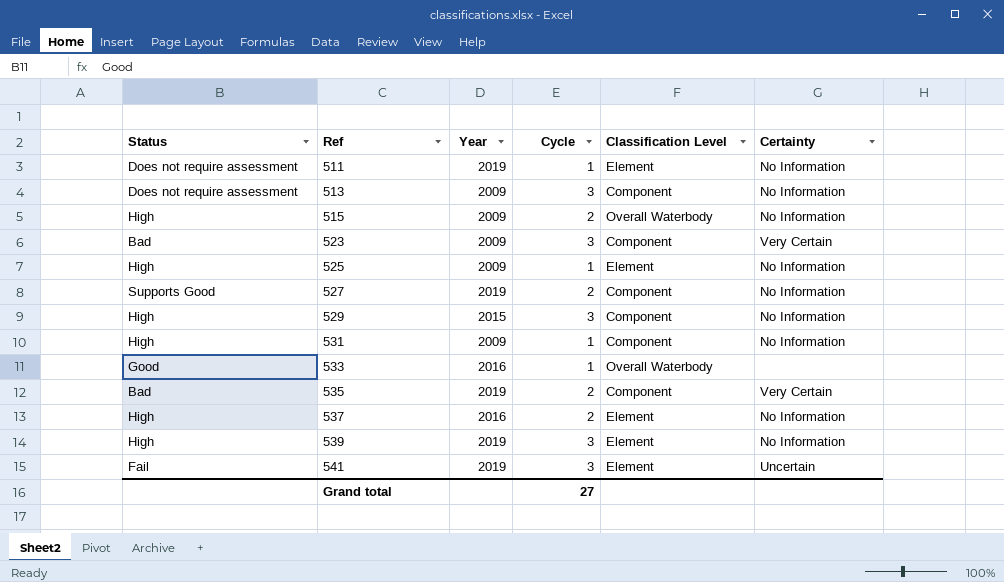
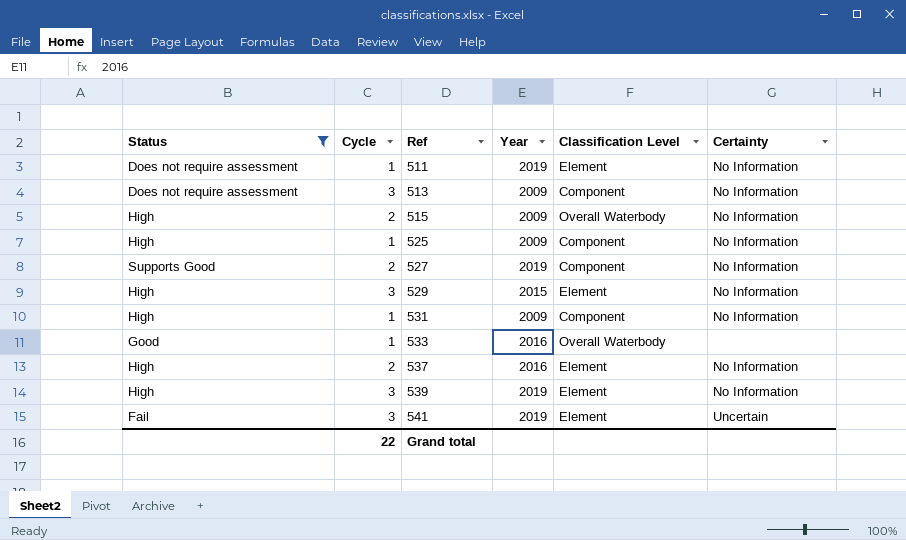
filter: none -> Status != Bad
column Cycle | position: 4 -> 2
525 | Classification Level: Element -> Component
529 | Classification Level: Component -> Element
Grand total | Cycle: 27 -> 22

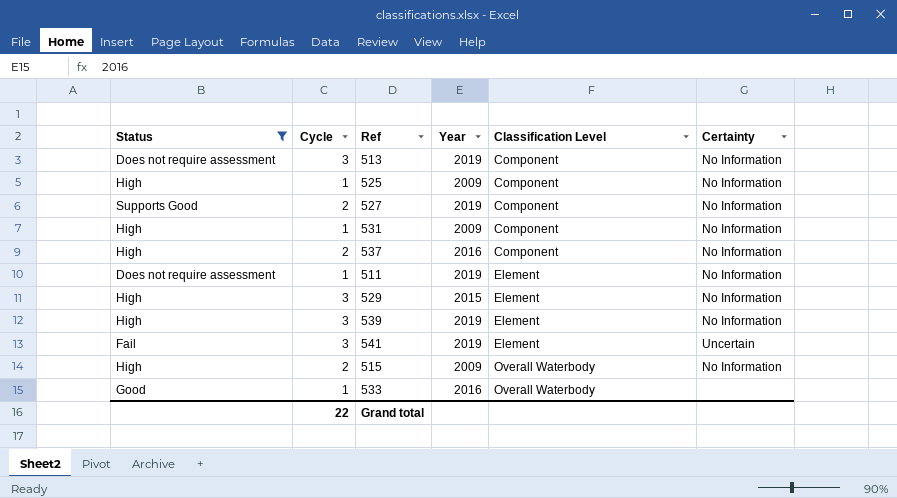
row order: Ref ascending -> Classification Level ascending
513 | Year: 2009 -> 2019
537 | Classification Level: Element -> Component

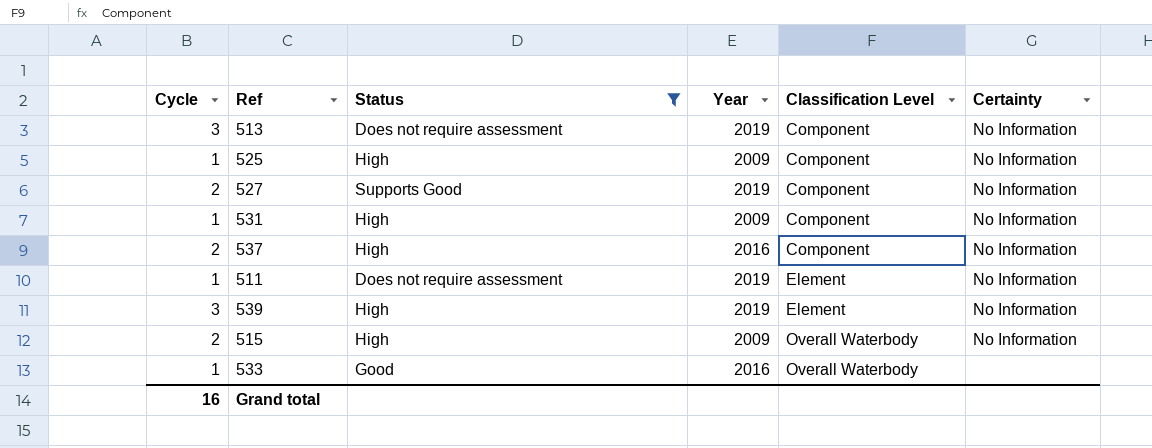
column Status | position: 1 -> 3
row 529: High | 3 | 2015 | Element | No Information -> none
row 541: Fail | 3 | 2019 | Element | Uncertain -> none
Grand total | Cycle: 22 -> 16

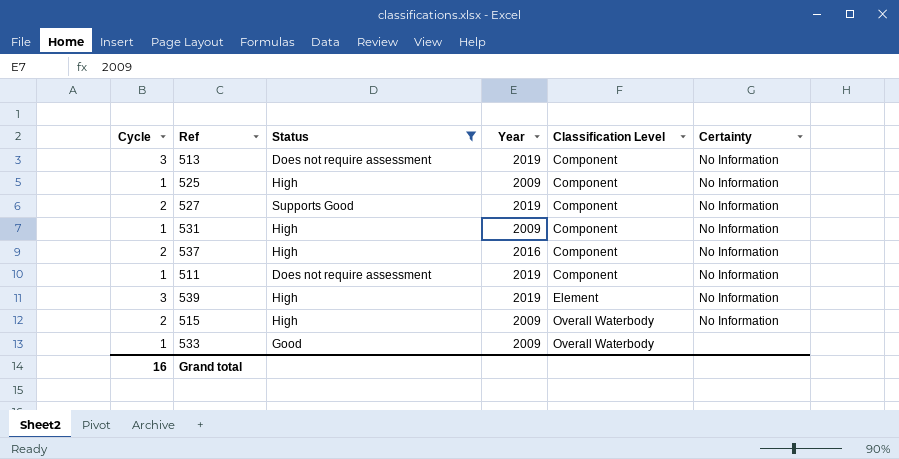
511 | Classification Level: Element -> Component
533 | Year: 2016 -> 2009

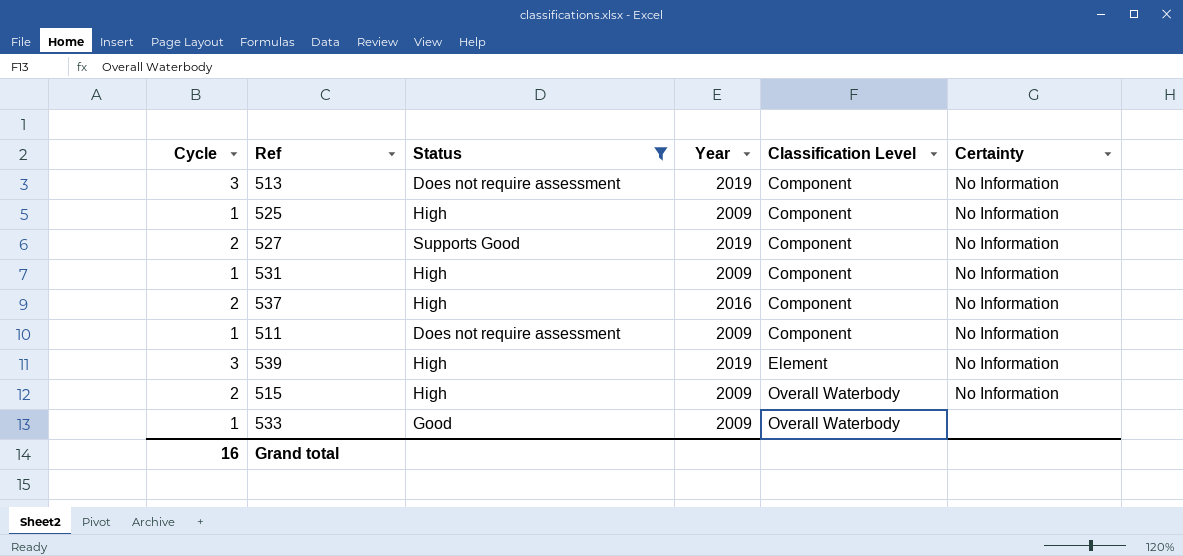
511 | Year: 2019 -> 2009

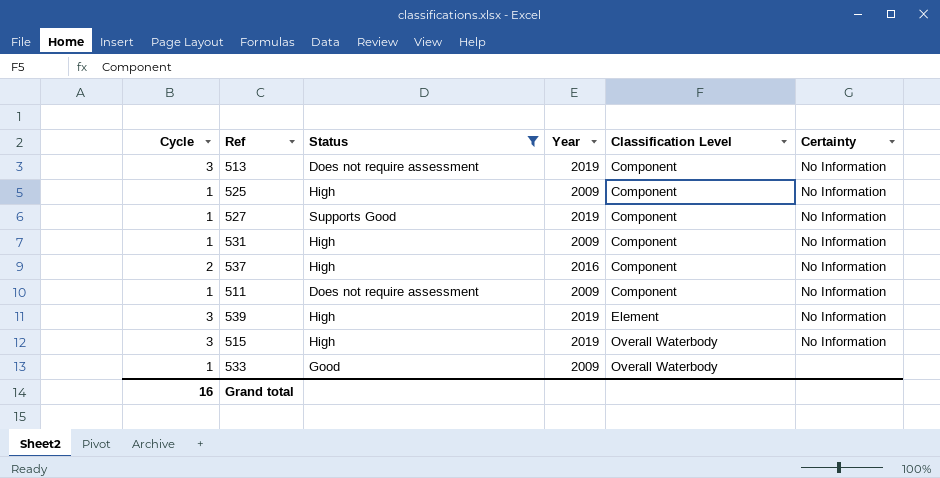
527 | Cycle: 2 -> 1
515 | Cycle: 2 -> 3
515 | Year: 2009 -> 2019

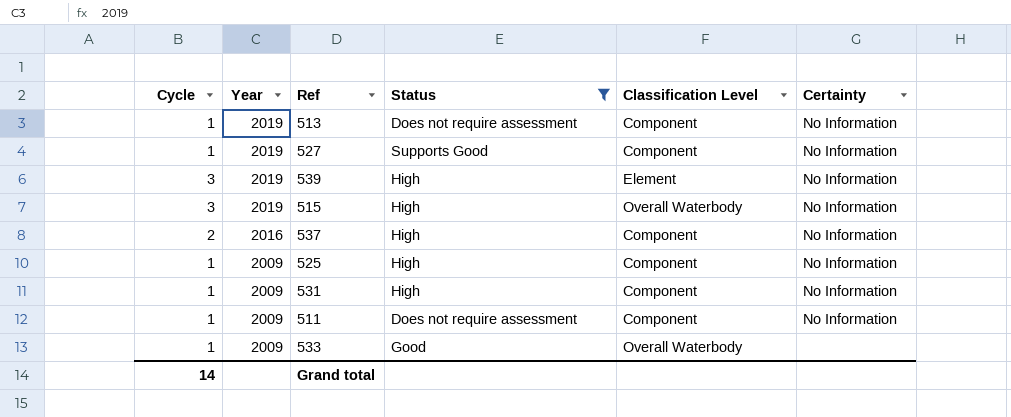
row order: Classification Level ascending -> Year descending
column Year | position: 4 -> 2
513 | Cycle: 3 -> 1
Grand total | Cycle: 16 -> 14

